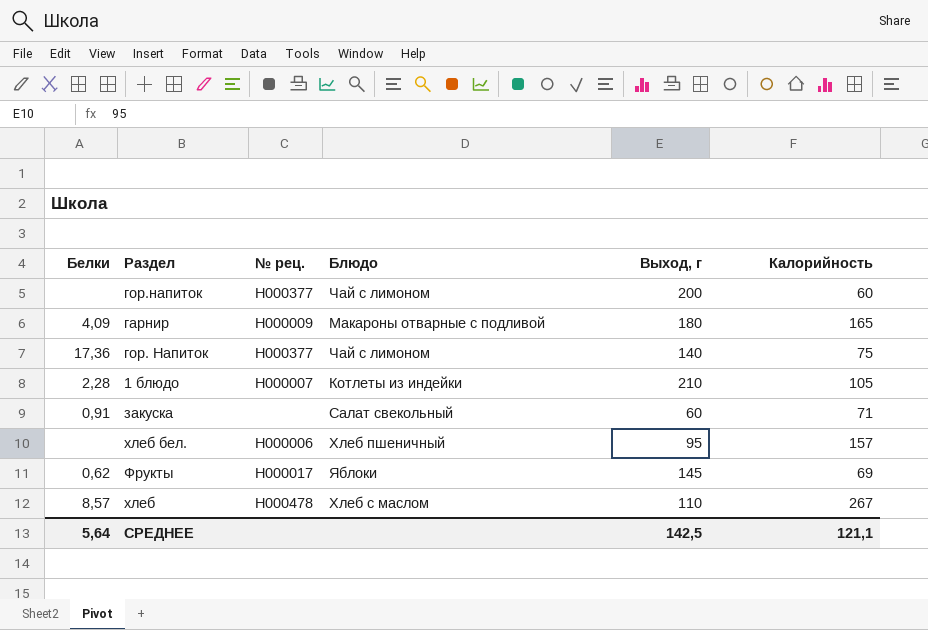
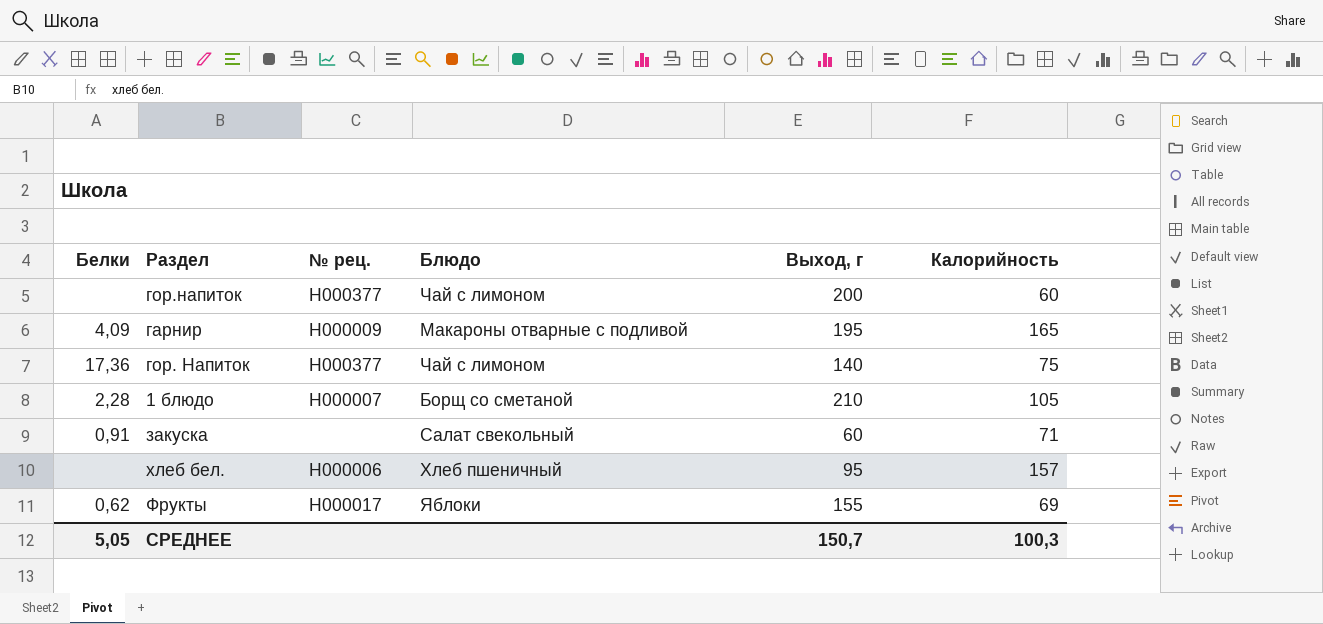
row хлеб: 8,57 | Н000478 | Хлеб с маслом | 110 | 267 -> none
гарнир | Выход, г: 180 -> 195
1 блюдо | Блюдо: Котлеты из индейки -> Борщ со сметаной
Фрукты | Выход, г: 145 -> 155
СРЕДНЕЕ | Белки: 5,64 -> 5,05
СРЕДНЕЕ | Выход, г: 142,5 -> 150,7
СРЕДНЕЕ | Калорийность: 121,1 -> 100,3

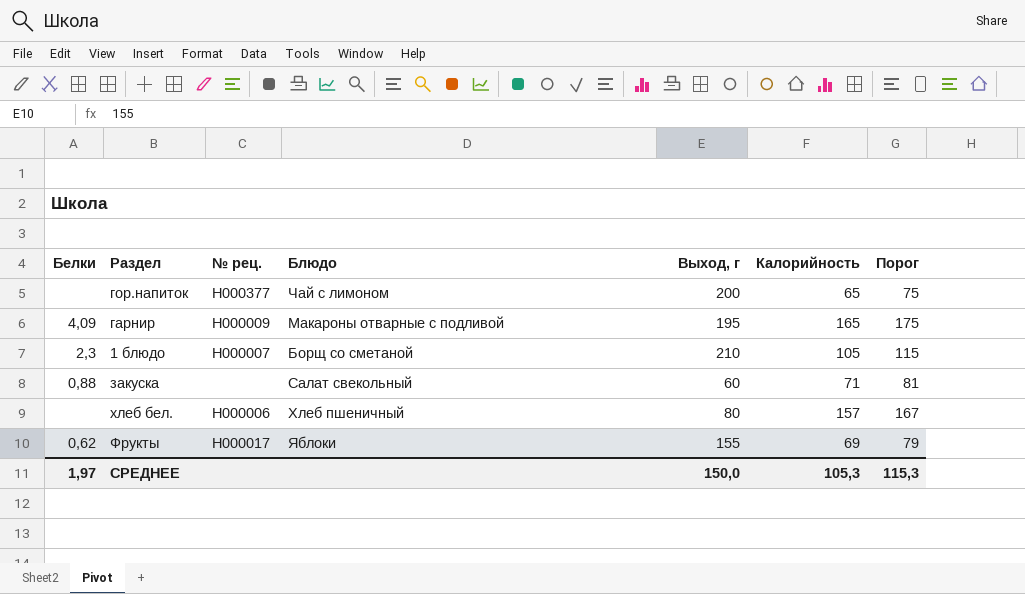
column Порог | formula: none -> [Калорийность] + 10
row гор. Напиток: 17,36 | Н000377 | Чай с лимоном | 140 | 75 -> none
гор.напиток | Калорийность: 60 -> 65
1 блюдо | Белки: 2,28 -> 2,3
закуска | Белки: 0,91 -> 0,88
хлеб бел. | Выход, г: 95 -> 80
СРЕДНЕЕ | Белки: 5,05 -> 1,97
СРЕДНЕЕ | Выход, г: 150,7 -> 150,0
СРЕДНЕЕ | Калорийность: 100,3 -> 105,3

